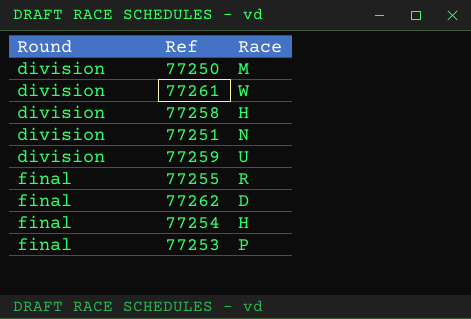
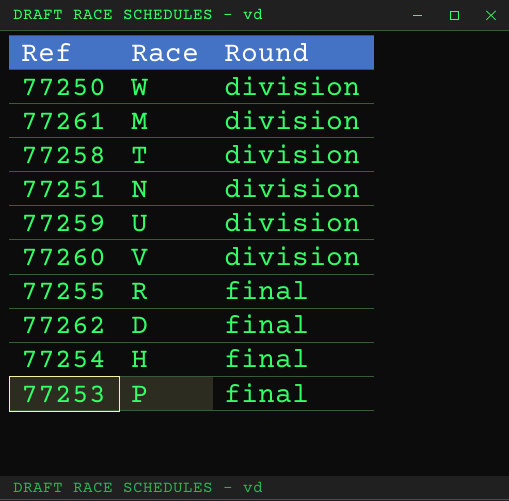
column Round | position: 1 -> 3
77250 | Race: M -> W
77261 | Race: W -> M
77258 | Race: H -> T
row 77260: none -> V | division

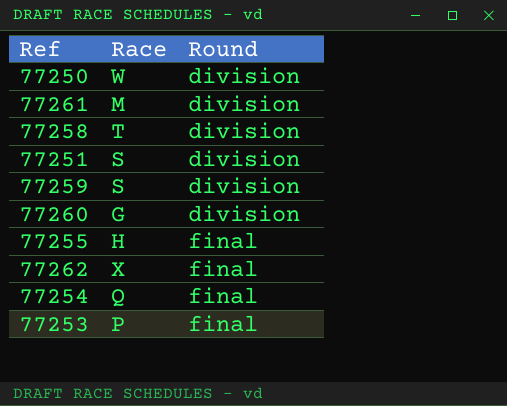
77251 | Race: N -> S
77259 | Race: U -> S
77260 | Race: V -> G
77255 | Race: R -> H
77262 | Race: D -> X
77254 | Race: H -> Q

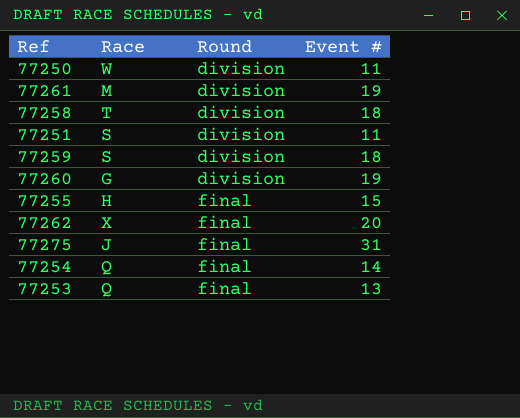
column Event # | position: none -> 4
row 77275: none -> J | final | 31
77253 | Race: P -> Q

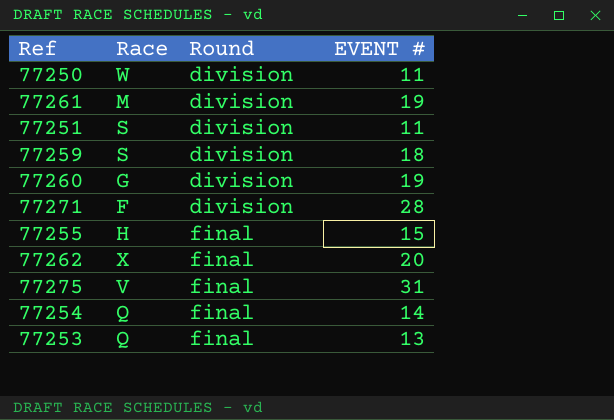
column name: Event # -> EVENT #
row 77258: T | division | 18 -> none
row 77271: none -> F | division | 28
77275 | Race: J -> V

